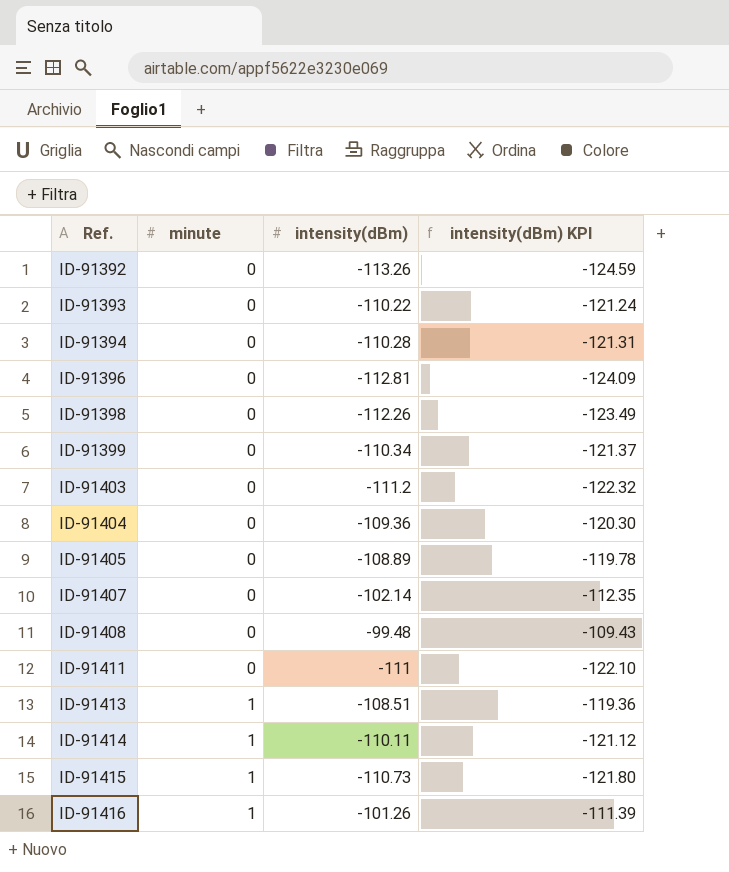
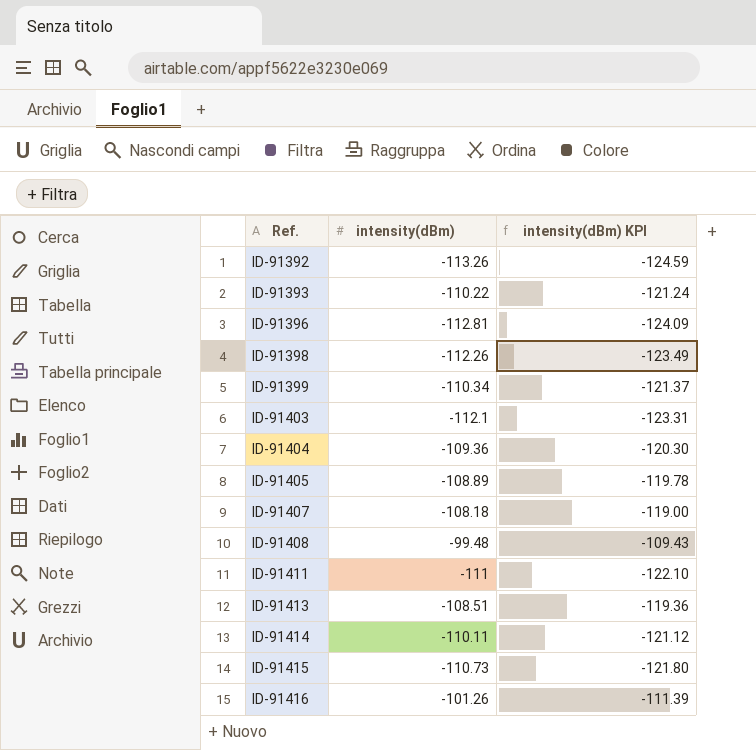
column minute | position: 2 -> none
row ID-91394: 0 | -110.28 | -121.31 -> none
ID-91403 | intensity(dBm): -111.2 -> -112.1
ID-91403 | intensity(dBm) KPI: -122.32 -> -123.31
ID-91407 | intensity(dBm): -102.14 -> -108.18
ID-91407 | intensity(dBm) KPI: -112.35 -> -119.00

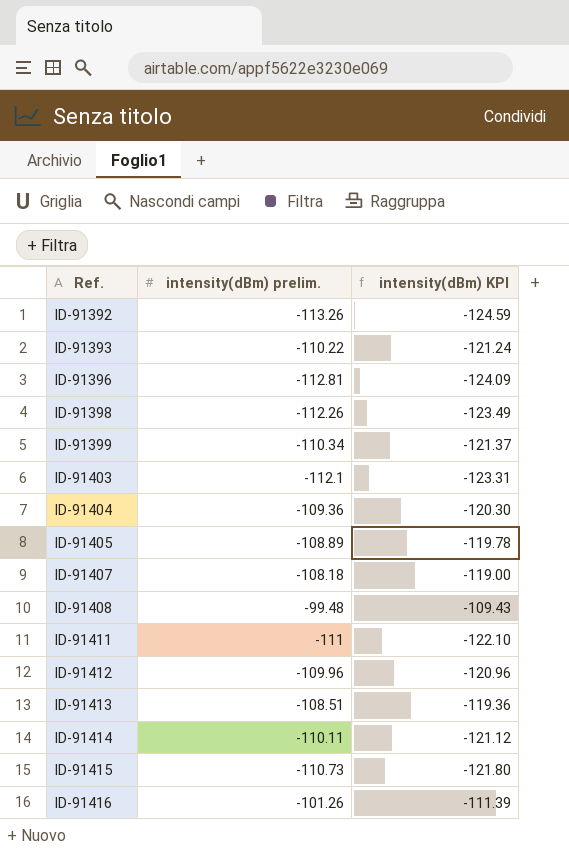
column name: intensity(dBm) -> intensity(dBm) prelim.
row ID-91412: none -> -109.96 | -120.96

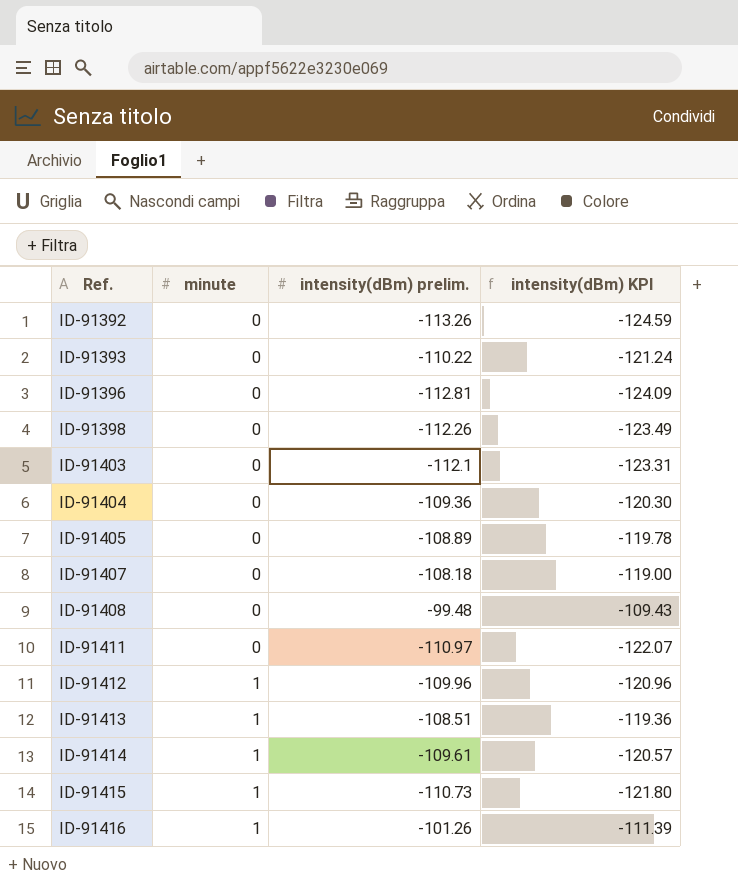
column minute | position: none -> 2
row ID-91399: -110.34 | -121.37 -> none
ID-91411 | intensity(dBm) prelim.: -111 -> -110.97
ID-91411 | intensity(dBm) KPI: -122.10 -> -122.07
ID-91414 | intensity(dBm) prelim.: -110.11 -> -109.61
ID-91414 | intensity(dBm) KPI: -121.12 -> -120.57

